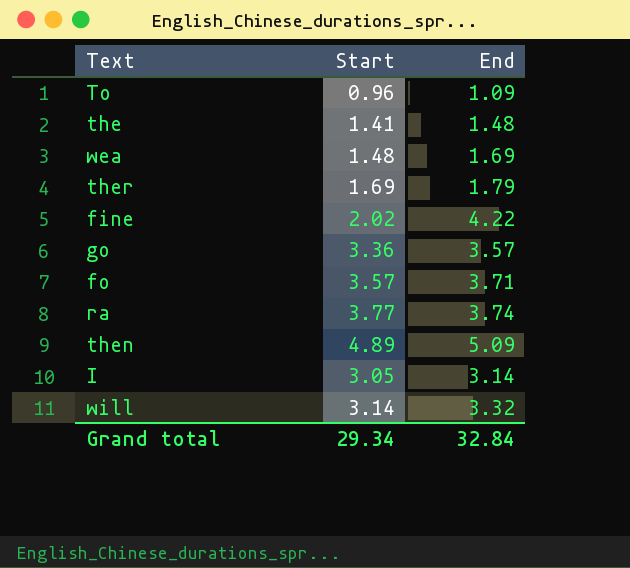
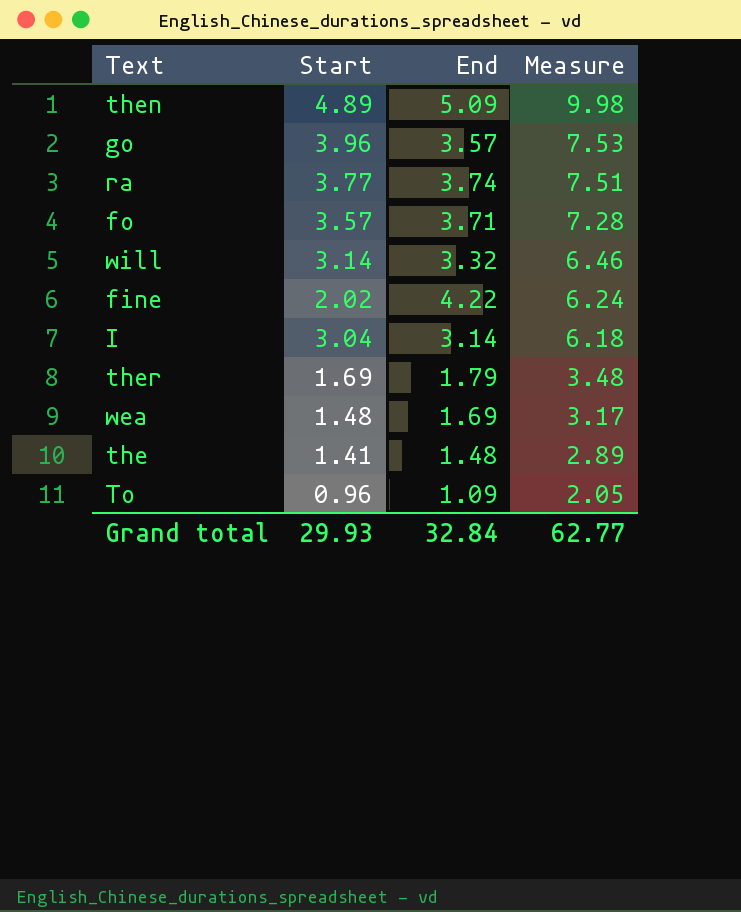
row order: none -> Measure descending
column Measure | formula: none -> [Start] + [End]
go | Start: 3.36 -> 3.96
I | Start: 3.05 -> 3.04
Grand total | Start: 29.34 -> 29.93

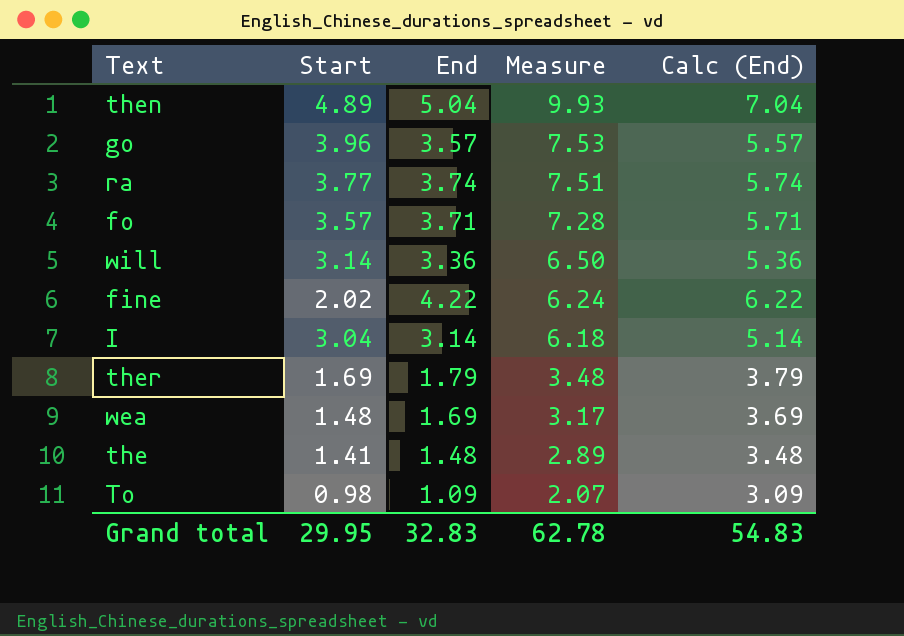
column Calc (End) | formula: none -> [End] + 2
then | End: 5.09 -> 5.04
then | Measure: 9.98 -> 9.93
will | End: 3.32 -> 3.36
will | Measure: 6.46 -> 6.50
To | Start: 0.96 -> 0.98
To | Measure: 2.05 -> 2.07
Grand total | Start: 29.93 -> 29.95
Grand total | End: 32.84 -> 32.83
Grand total | Measure: 62.77 -> 62.78

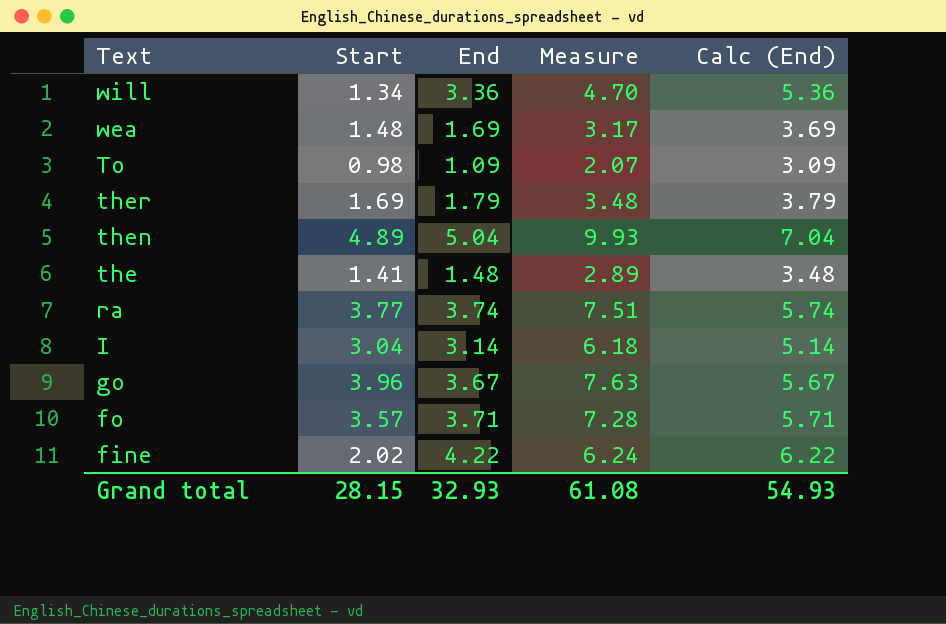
row order: Measure descending -> Text descending
will | Start: 3.14 -> 1.34
will | Measure: 6.50 -> 4.70
go | End: 3.57 -> 3.67
go | Measure: 7.53 -> 7.63
go | Calc (End): 5.57 -> 5.67
Grand total | Start: 29.95 -> 28.15
Grand total | End: 32.83 -> 32.93
Grand total | Measure: 62.78 -> 61.08
Grand total | Calc (End): 54.83 -> 54.93

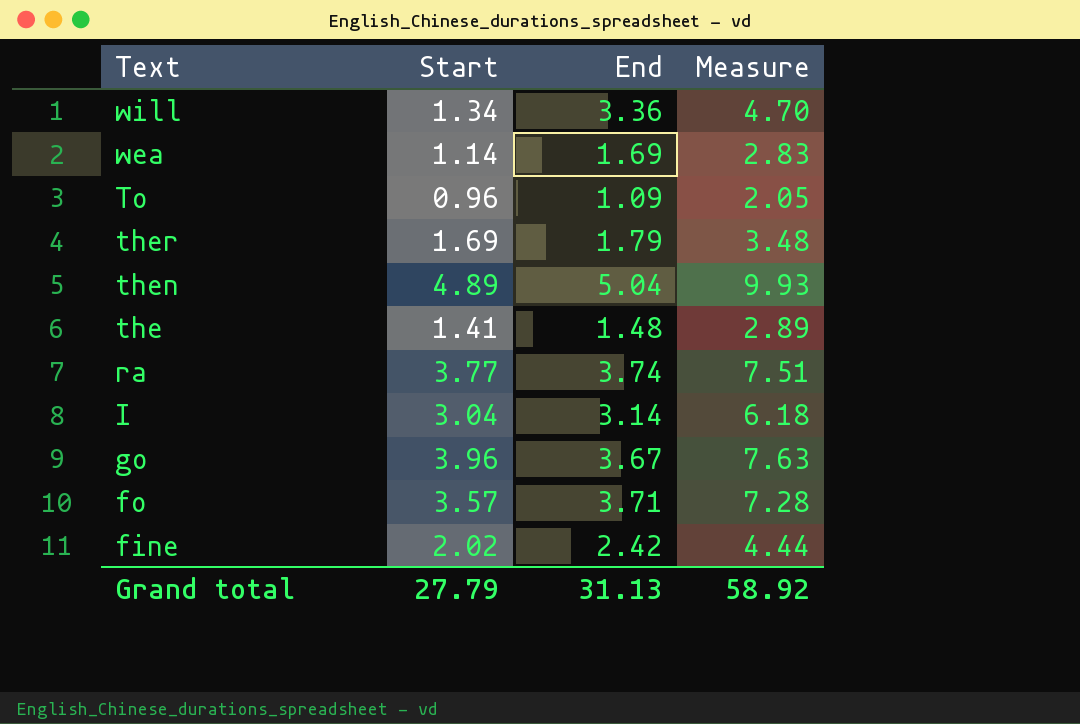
column Calc (End) | formula: [End] + 2 -> none
wea | Start: 1.48 -> 1.14
wea | Measure: 3.17 -> 2.83
To | Start: 0.98 -> 0.96
To | Measure: 2.07 -> 2.05
fine | End: 4.22 -> 2.42
fine | Measure: 6.24 -> 4.44
Grand total | Start: 28.15 -> 27.79
Grand total | End: 32.93 -> 31.13
Grand total | Measure: 61.08 -> 58.92

